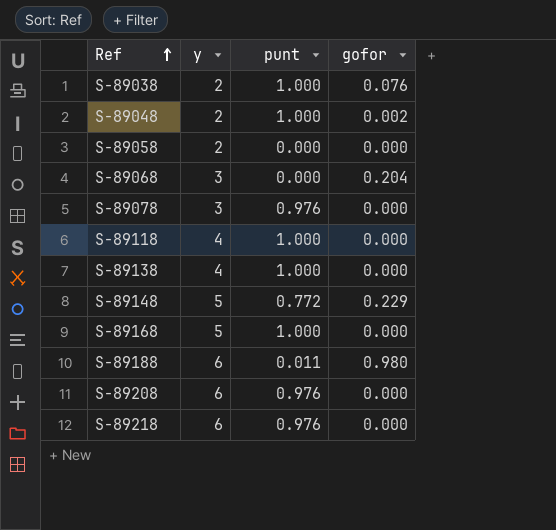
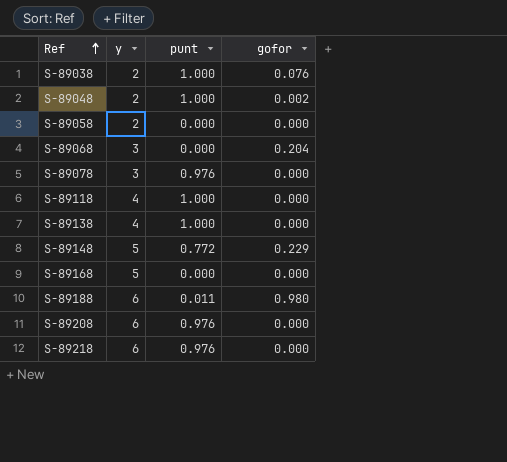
S-89168 | punt: 1.000 -> 0.000

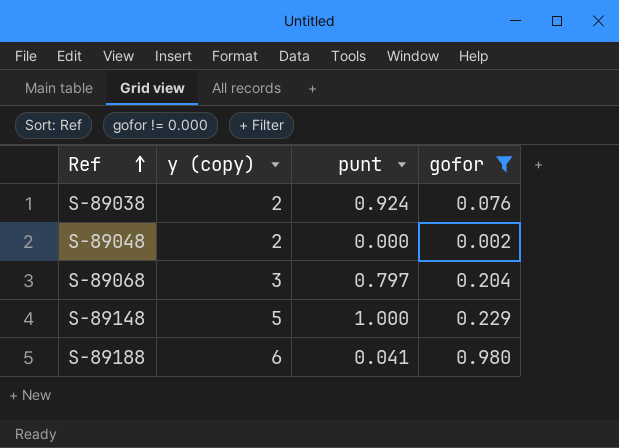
filter: none -> gofor != 0.000
column name: y -> y (copy)
S-89038 | punt: 1.000 -> 0.924
S-89048 | punt: 1.000 -> 0.000
S-89068 | punt: 0.000 -> 0.797
S-89148 | punt: 0.772 -> 1.000
S-89188 | punt: 0.011 -> 0.041

